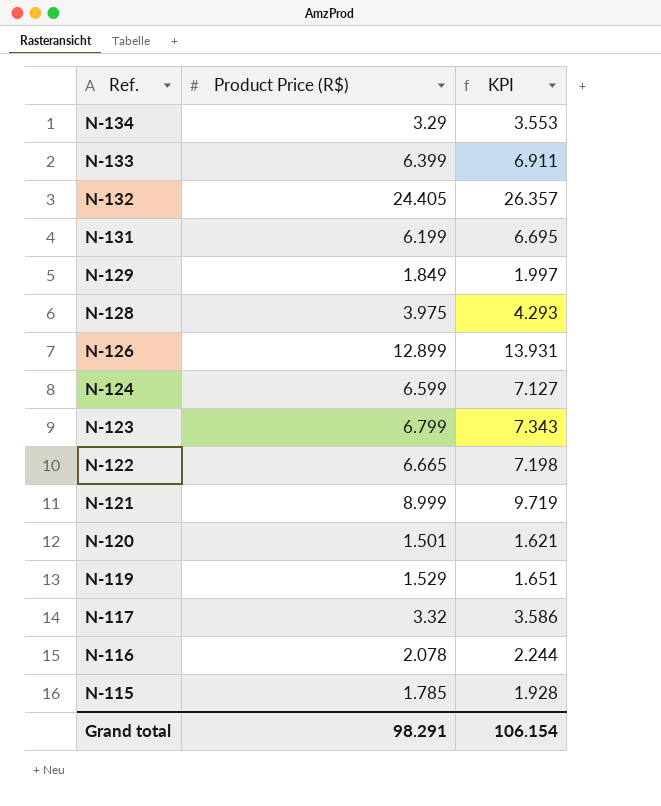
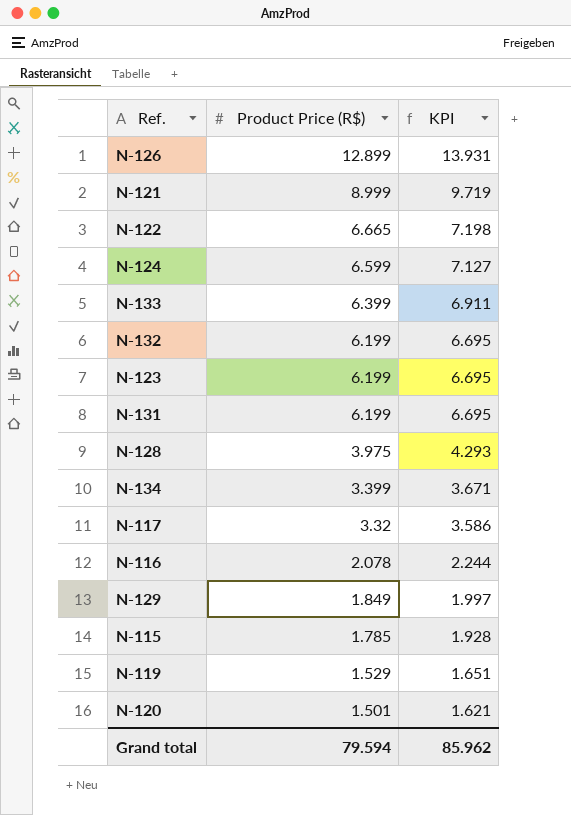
row order: Ref. descending -> Product Price (R$) descending
N-132 | Product Price (R$): 24.405 -> 6.199
N-132 | KPI: 26.357 -> 6.695
N-123 | Product Price (R$): 6.799 -> 6.199
N-123 | KPI: 7.343 -> 6.695
N-134 | Product Price (R$): 3.29 -> 3.399
N-134 | KPI: 3.553 -> 3.671
Grand total | Product Price (R$): 98.291 -> 79.594
Grand total | KPI: 106.154 -> 85.962

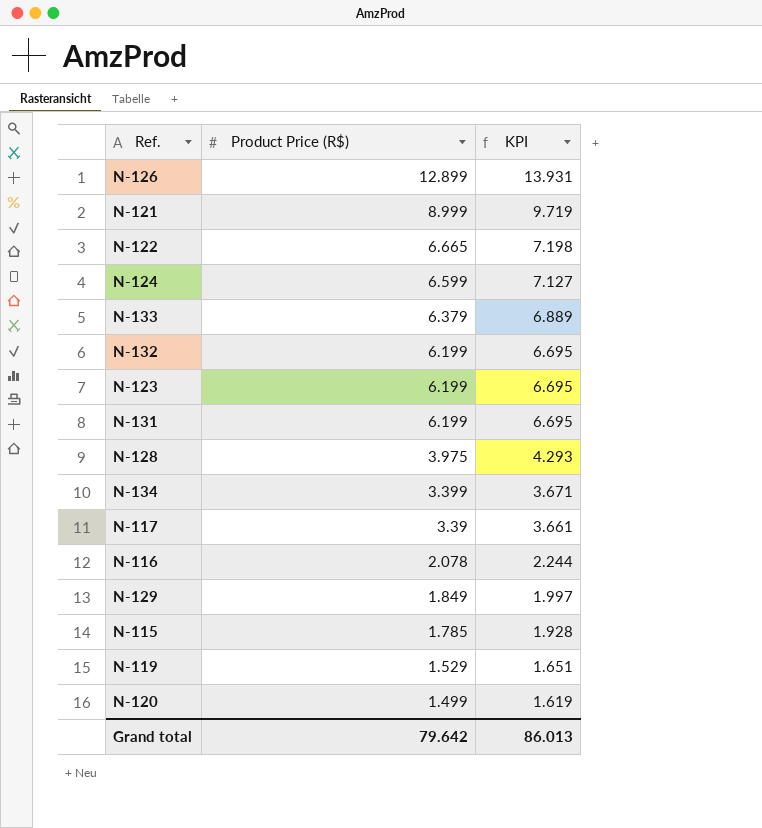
N-133 | Product Price (R$): 6.399 -> 6.379
N-133 | KPI: 6.911 -> 6.889
N-117 | Product Price (R$): 3.32 -> 3.39
N-117 | KPI: 3.586 -> 3.661
N-120 | Product Price (R$): 1.501 -> 1.499
N-120 | KPI: 1.621 -> 1.619
Grand total | Product Price (R$): 79.594 -> 79.642
Grand total | KPI: 85.962 -> 86.013

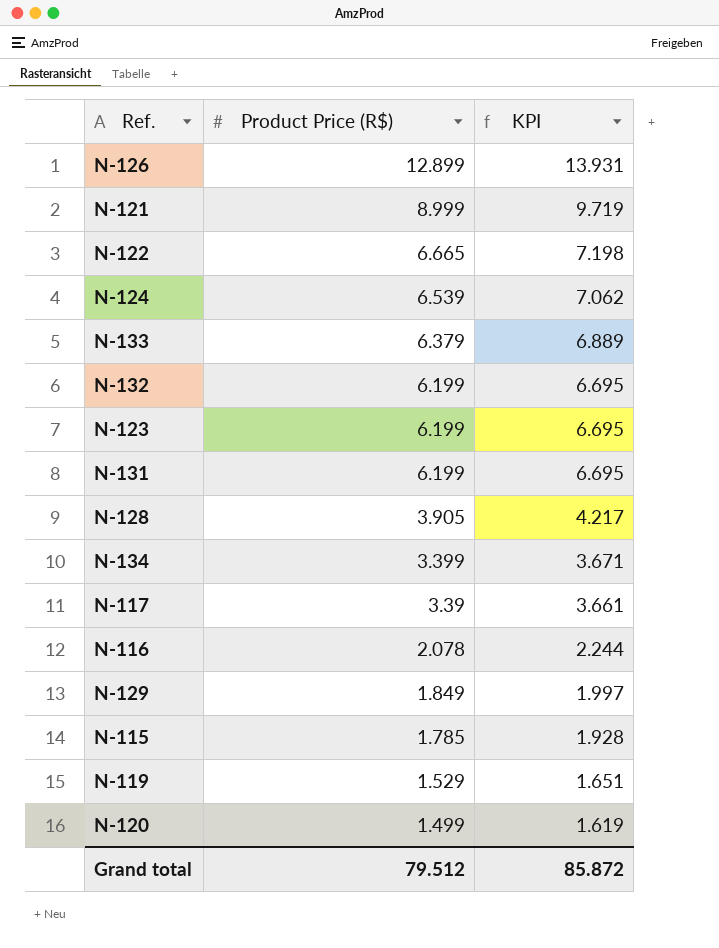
N-124 | Product Price (R$): 6.599 -> 6.539
N-124 | KPI: 7.127 -> 7.062
N-128 | Product Price (R$): 3.975 -> 3.905
N-128 | KPI: 4.293 -> 4.217
Grand total | Product Price (R$): 79.642 -> 79.512
Grand total | KPI: 86.013 -> 85.872

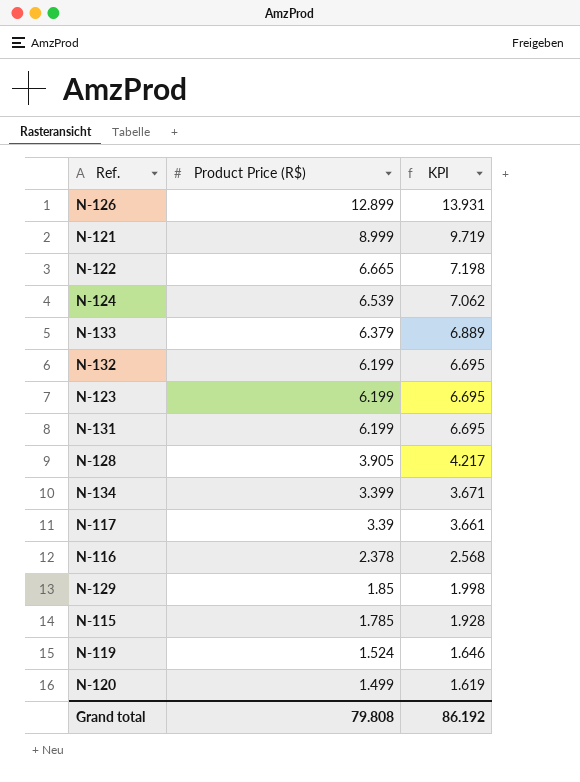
N-116 | Product Price (R$): 2.078 -> 2.378
N-116 | KPI: 2.244 -> 2.568
N-129 | Product Price (R$): 1.849 -> 1.85
N-129 | KPI: 1.997 -> 1.998
N-119 | Product Price (R$): 1.529 -> 1.524
N-119 | KPI: 1.651 -> 1.646
Grand total | Product Price (R$): 79.512 -> 79.808
Grand total | KPI: 85.872 -> 86.192

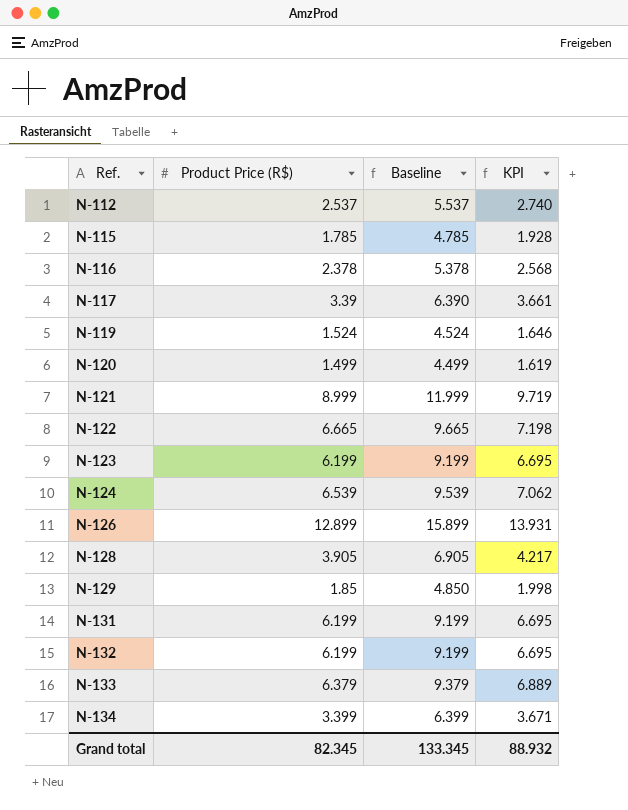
row order: Product Price (R$) descending -> Ref. ascending
column Baseline | formula: none -> [Product Price (R$)] + 3
row N-112: none -> 2.537 | 5.537 | 2.740
Grand total | Product Price (R$): 79.808 -> 82.345
Grand total | KPI: 86.192 -> 88.932

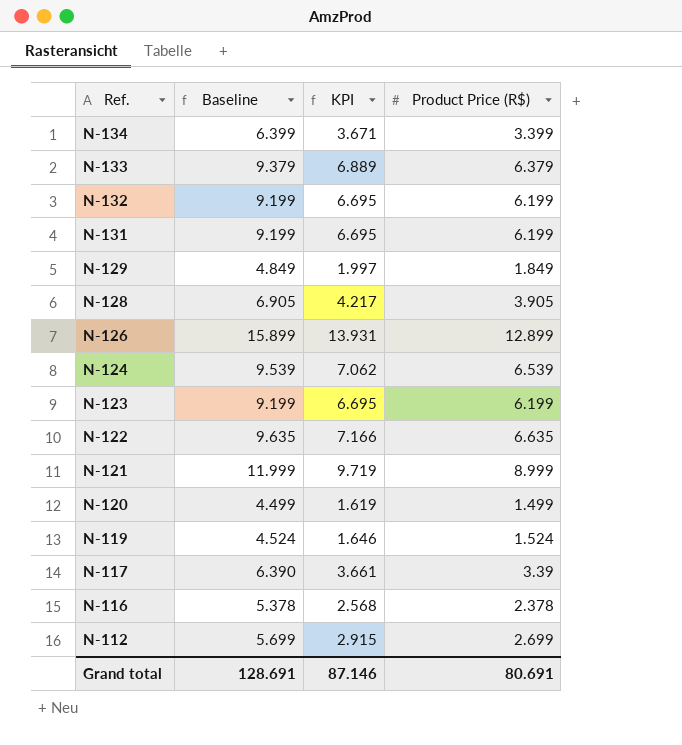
row order: Ref. ascending -> Ref. descending
column Product Price (R$) | position: 2 -> 4
row N-115: 1.785 | 4.785 | 1.928 -> none
N-129 | Baseline: 4.850 -> 4.849
N-129 | KPI: 1.998 -> 1.997
N-129 | Product Price (R$): 1.85 -> 1.849
N-122 | Baseline: 9.665 -> 9.635
N-122 | KPI: 7.198 -> 7.166
N-122 | Product Price (R$): 6.665 -> 6.635
N-112 | Baseline: 5.537 -> 5.699
N-112 | KPI: 2.740 -> 2.915
N-112 | Product Price (R$): 2.537 -> 2.699
Grand total | Baseline: 133.345 -> 128.691
Grand total | KPI: 88.932 -> 87.146
Grand total | Product Price (R$): 82.345 -> 80.691

